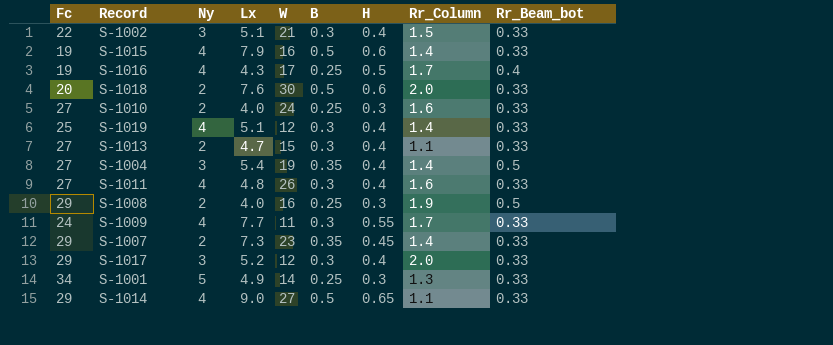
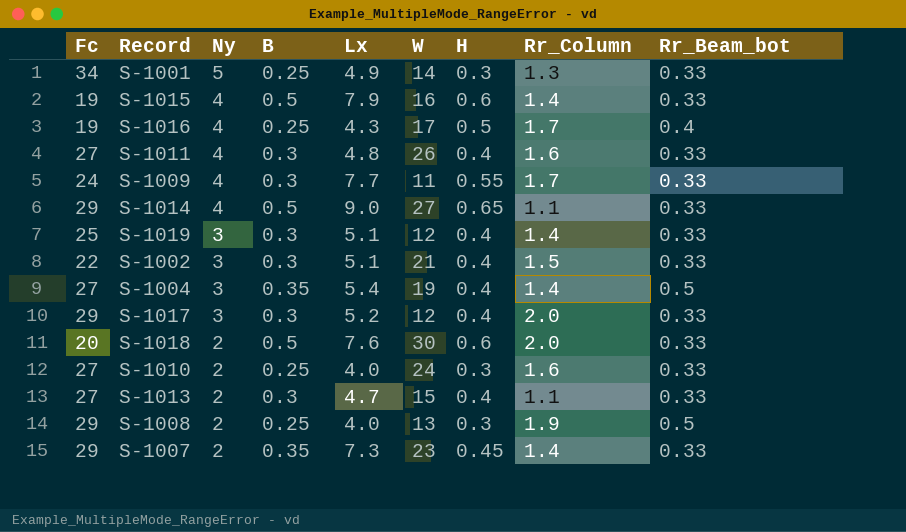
row order: none -> Ny descending
column B | position: 6 -> 4
S-1019 | Ny: 4 -> 3
S-1008 | W: 16 -> 13

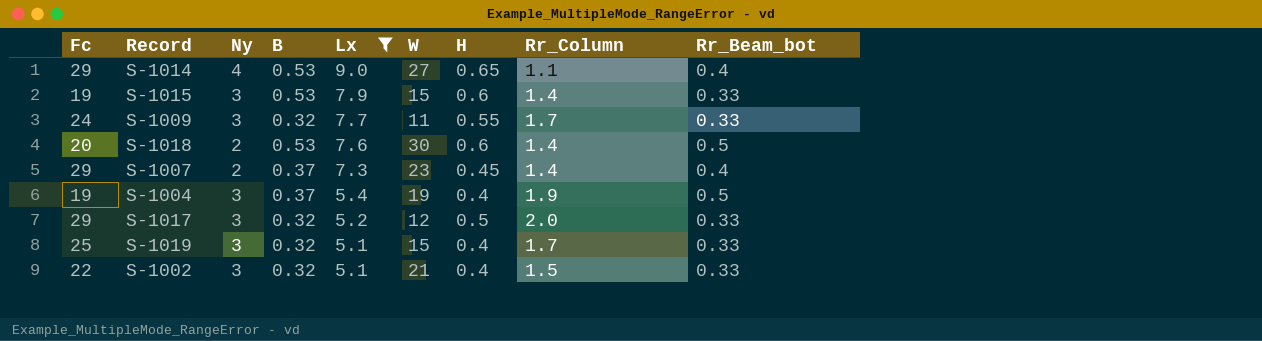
filter: none -> Lx >= 5.1
row order: Ny descending -> Lx descending
S-1014 | B: 0.5 -> 0.53
S-1014 | Rr_Beam_bot: 0.33 -> 0.4
S-1015 | Ny: 4 -> 3
S-1015 | B: 0.5 -> 0.53
S-1015 | W: 16 -> 15
S-1009 | Ny: 4 -> 3
S-1009 | B: 0.3 -> 0.32
S-1018 | B: 0.5 -> 0.53
S-1018 | Rr_Column: 2.0 -> 1.4
S-1018 | Rr_Beam_bot: 0.33 -> 0.5
S-1007 | B: 0.35 -> 0.37
S-1007 | Rr_Beam_bot: 0.33 -> 0.4
S-1004 | Fc: 27 -> 19
S-1004 | B: 0.35 -> 0.37
S-1004 | Rr_Column: 1.4 -> 1.9
S-1017 | B: 0.3 -> 0.32
S-1017 | H: 0.4 -> 0.5
S-1019 | B: 0.3 -> 0.32
S-1019 | W: 12 -> 15
S-1019 | Rr_Column: 1.4 -> 1.7
S-1002 | B: 0.3 -> 0.32

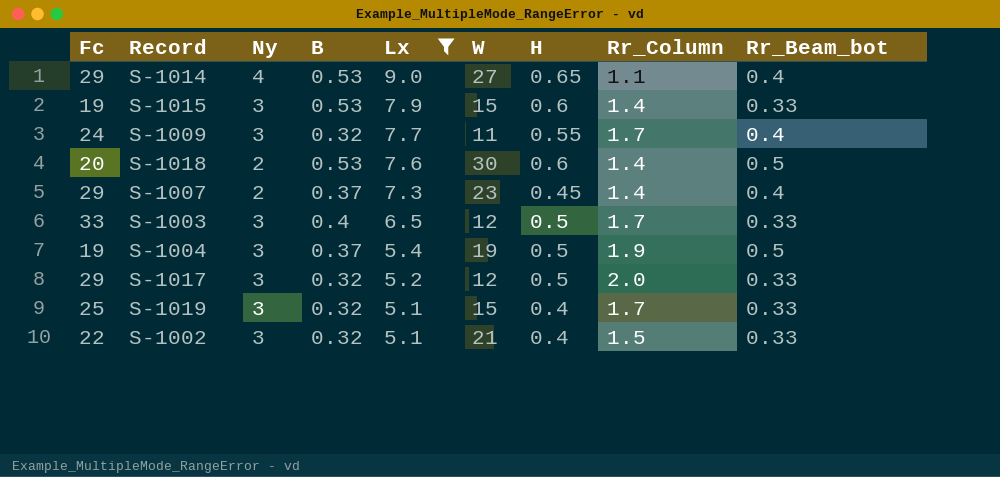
S-1009 | Rr_Beam_bot: 0.33 -> 0.4
row S-1003: none -> 33 | 3 | 0.4 | 6.5 | 12 | 0.5 | 1.7 | 0.33
S-1004 | H: 0.4 -> 0.5

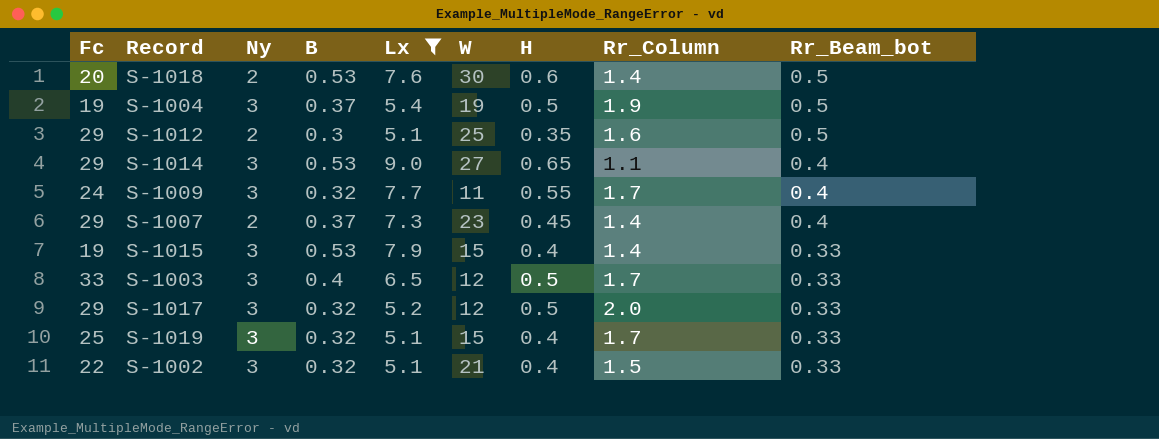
row order: Lx descending -> Rr_Beam_bot descending
row S-1012: none -> 29 | 2 | 0.3 | 5.1 | 25 | 0.35 | 1.6 | 0.5
S-1014 | Ny: 4 -> 3
S-1015 | H: 0.6 -> 0.4

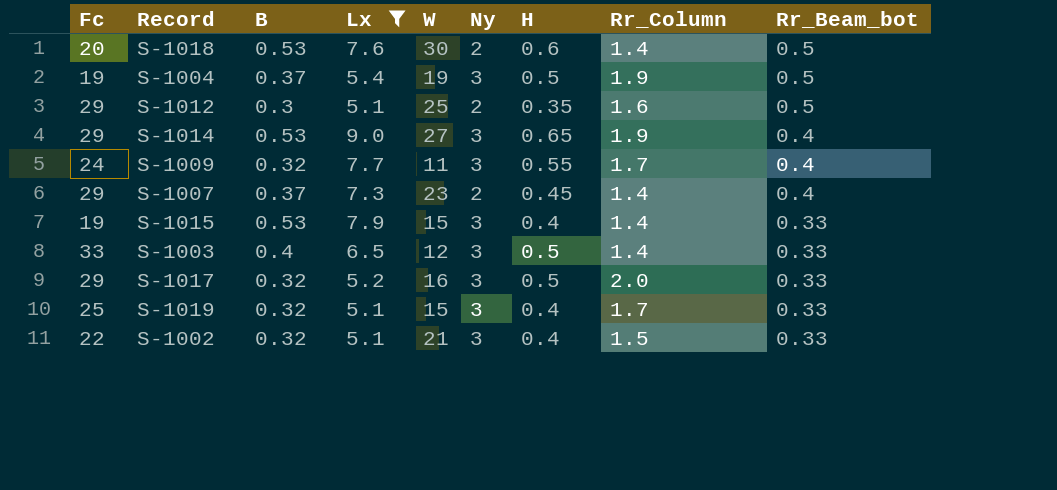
column Ny | position: 3 -> 6
S-1014 | Rr_Column: 1.1 -> 1.9
S-1003 | Rr_Column: 1.7 -> 1.4
S-1017 | W: 12 -> 16

